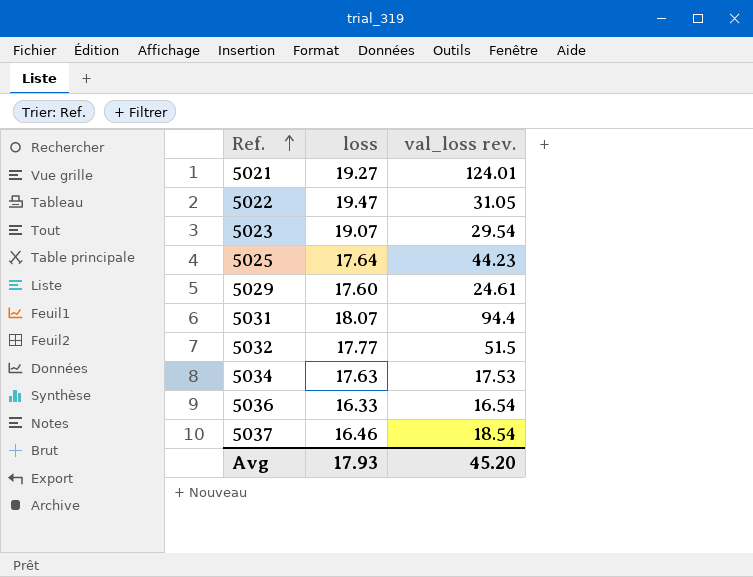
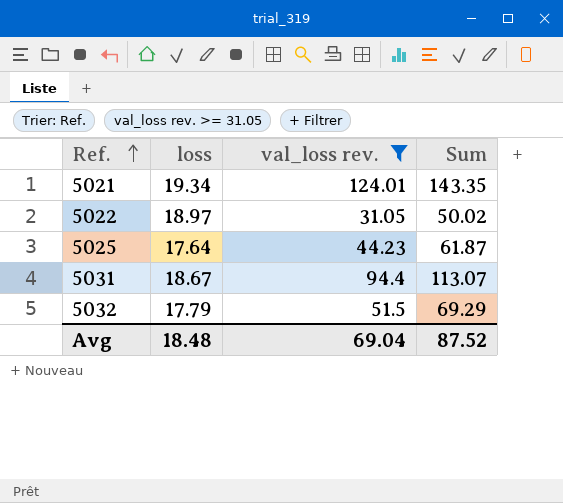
filter: none -> val_loss rev. >= 31.05
column Sum | formula: none -> [loss] + [val_loss rev.]
5021 | loss: 19.27 -> 19.34
5022 | loss: 19.47 -> 18.97
5031 | loss: 18.07 -> 18.67
5032 | loss: 17.77 -> 17.79
Avg | loss: 17.93 -> 18.48
Avg | val_loss rev.: 45.20 -> 69.04

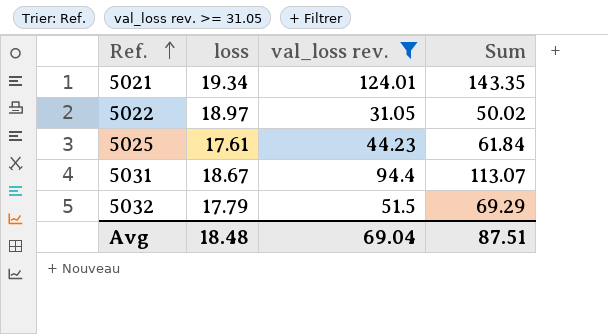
5025 | loss: 17.64 -> 17.61
5025 | Sum: 61.87 -> 61.84
Avg | Sum: 87.52 -> 87.51

